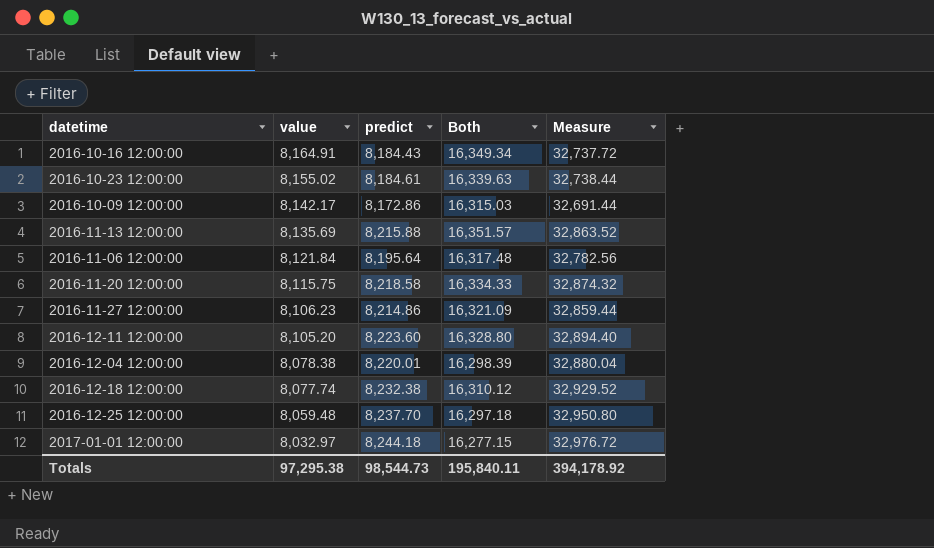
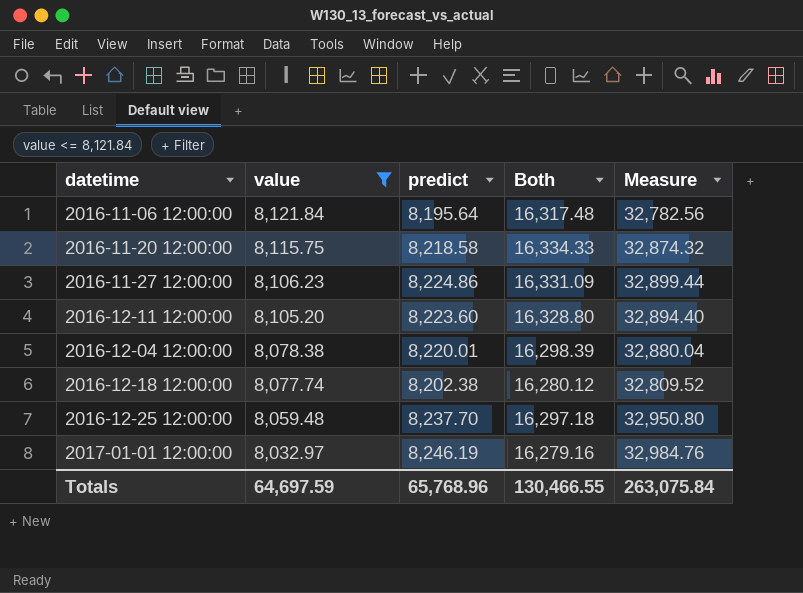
filter: none -> value <= 8,121.84
2016-11-27 12:00:00 | predict: 8,214.86 -> 8,224.86
2016-11-27 12:00:00 | Both: 16,321.09 -> 16,331.09
2016-11-27 12:00:00 | Measure: 32,859.44 -> 32,899.44
2016-12-18 12:00:00 | predict: 8,232.38 -> 8,202.38
2016-12-18 12:00:00 | Both: 16,310.12 -> 16,280.12
2016-12-18 12:00:00 | Measure: 32,929.52 -> 32,809.52
2017-01-01 12:00:00 | predict: 8,244.18 -> 8,246.19
2017-01-01 12:00:00 | Both: 16,277.15 -> 16,279.16
2017-01-01 12:00:00 | Measure: 32,976.72 -> 32,984.76
Totals | value: 97,295.38 -> 64,697.59
Totals | predict: 98,544.73 -> 65,768.96
Totals | Both: 195,840.11 -> 130,466.55
Totals | Measure: 394,178.92 -> 263,075.84

